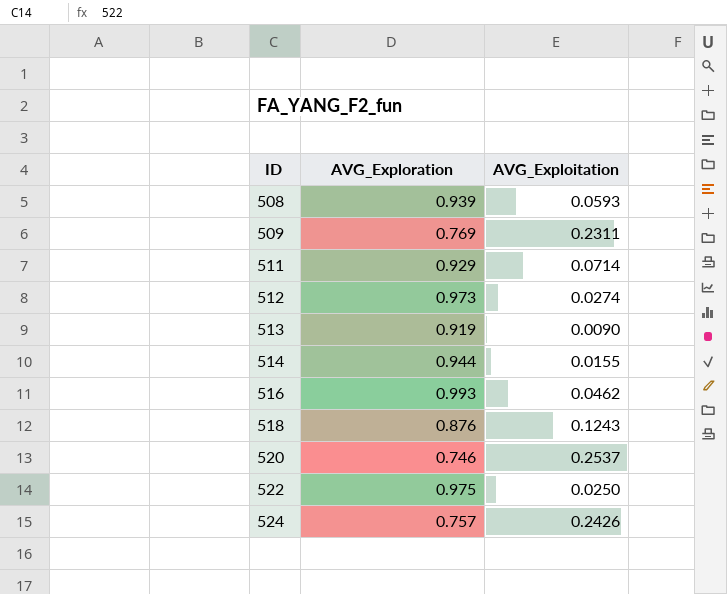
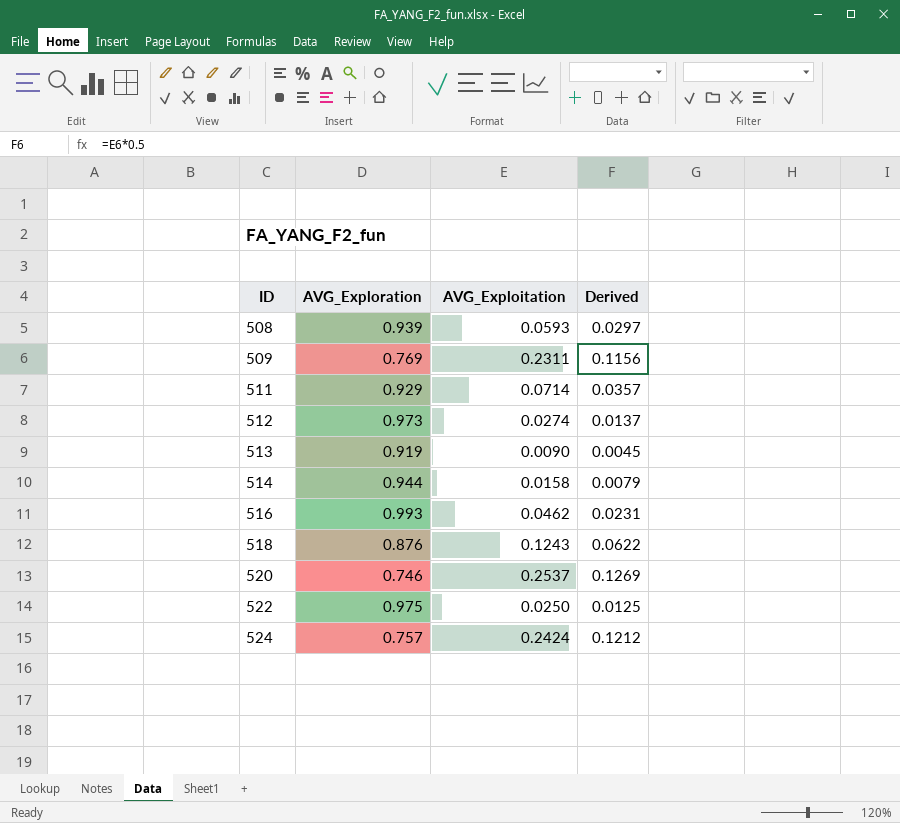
column Derived | formula: none -> [AVG_Exploitation] * 0.5
514 | AVG_Exploitation: 0.0155 -> 0.0158
524 | AVG_Exploitation: 0.2426 -> 0.2424

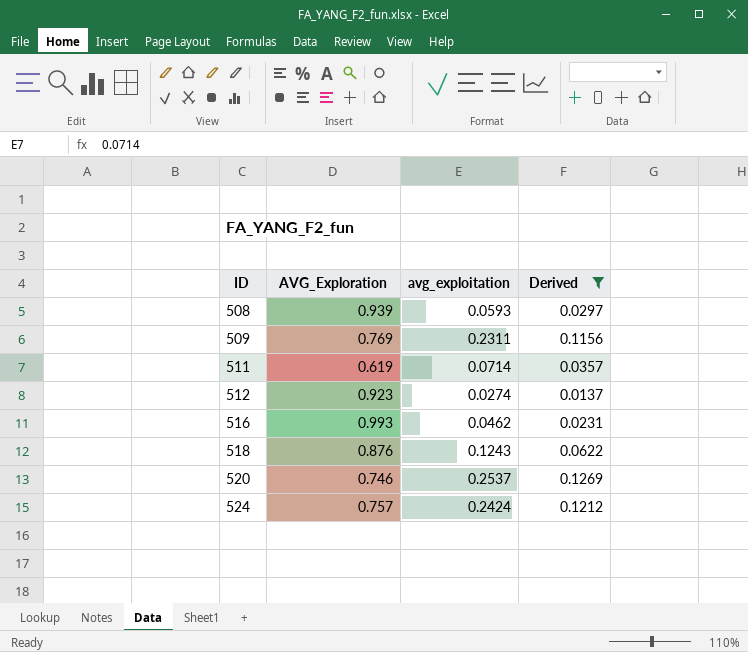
filter: none -> Derived >= 0.0137
column name: AVG_Exploitation -> avg_exploitation
511 | AVG_Exploration: 0.929 -> 0.619
512 | AVG_Exploration: 0.973 -> 0.923

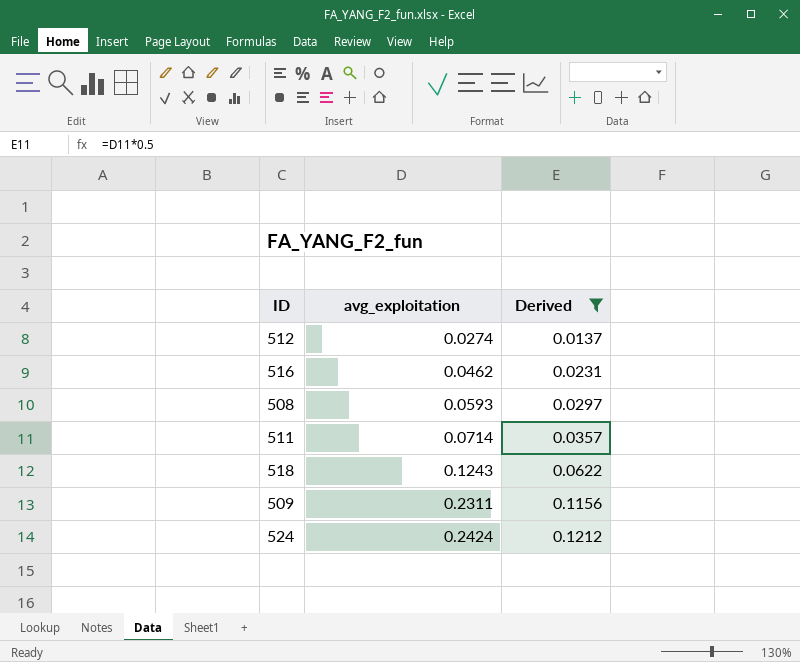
row order: ID ascending -> avg_exploitation ascending
column AVG_Exploration | position: 2 -> none
row 520: 0.746 | 0.2537 | 0.1269 -> none

